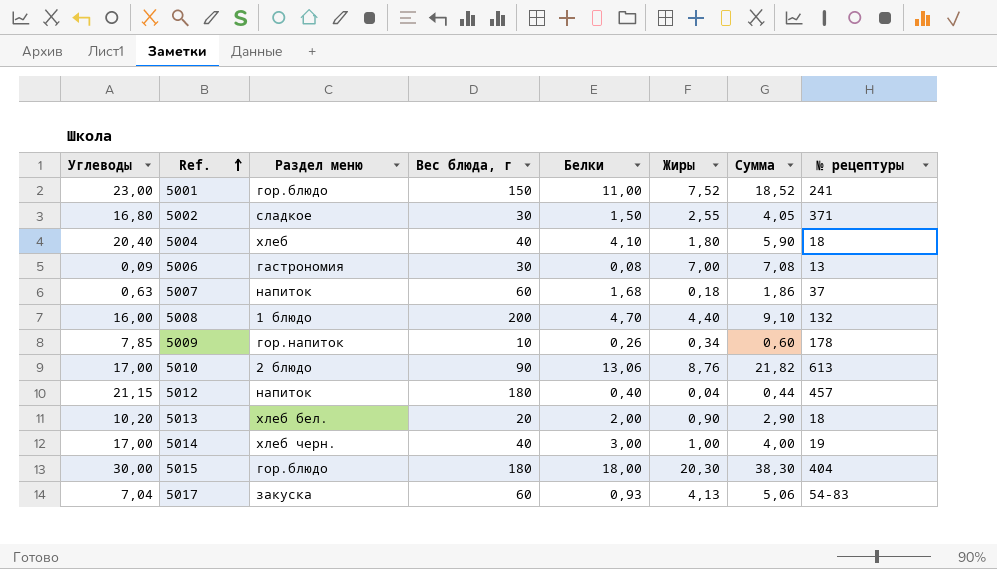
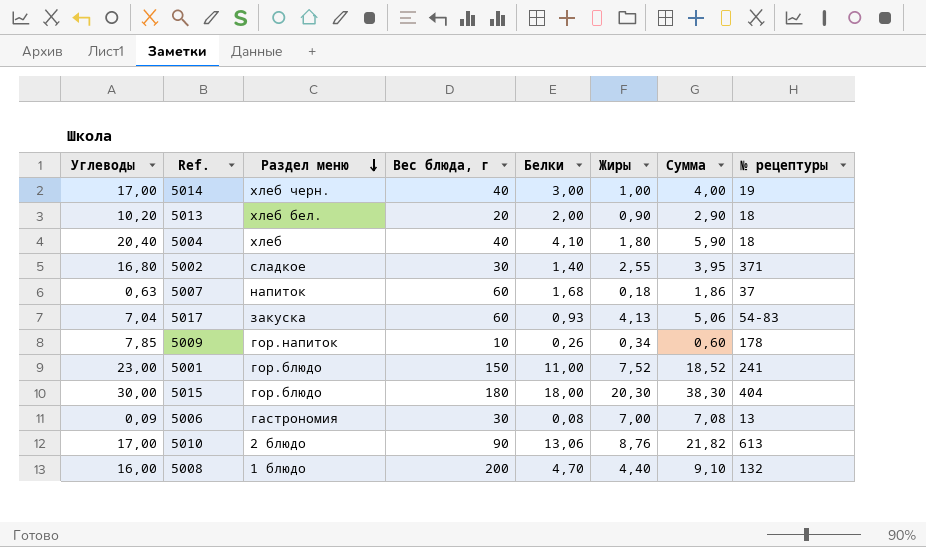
row order: Ref. ascending -> Раздел меню descending
row 5012: 21,15 | напиток | 180 | 0,40 | 0,04 | 0,44 | 457 -> none
5002 | Белки: 1,50 -> 1,40
5002 | Сумма: 4,05 -> 3,95

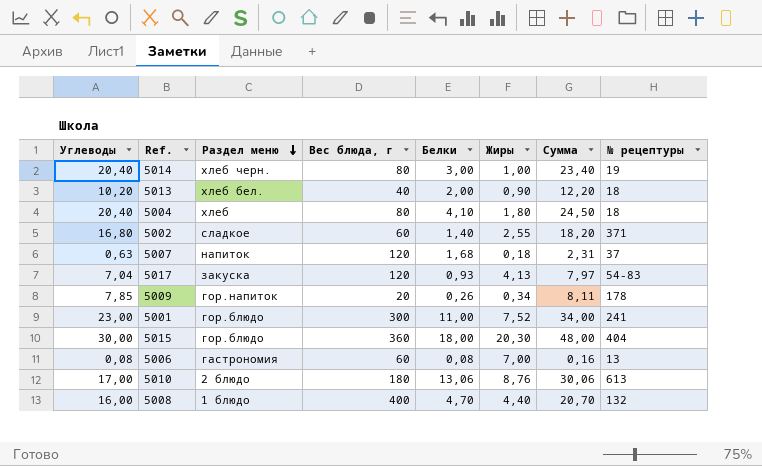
column Сумма | formula: [Белки] + [Жиры] -> [Углеводы] + [Белки]
5014 | Углеводы: 17,00 -> 20,40
5014 | Вес блюда, г: 40 -> 80
5013 | Вес блюда, г: 20 -> 40
5004 | Вес блюда, г: 40 -> 80
5002 | Вес блюда, г: 30 -> 60
5007 | Вес блюда, г: 60 -> 120
5017 | Вес блюда, г: 60 -> 120
5009 | Вес блюда, г: 10 -> 20
5001 | Вес блюда, г: 150 -> 300
5015 | Вес блюда, г: 180 -> 360
5006 | Углеводы: 0,09 -> 0,08
5006 | Вес блюда, г: 30 -> 60
5010 | Вес блюда, г: 90 -> 180
5008 | Вес блюда, г: 200 -> 400

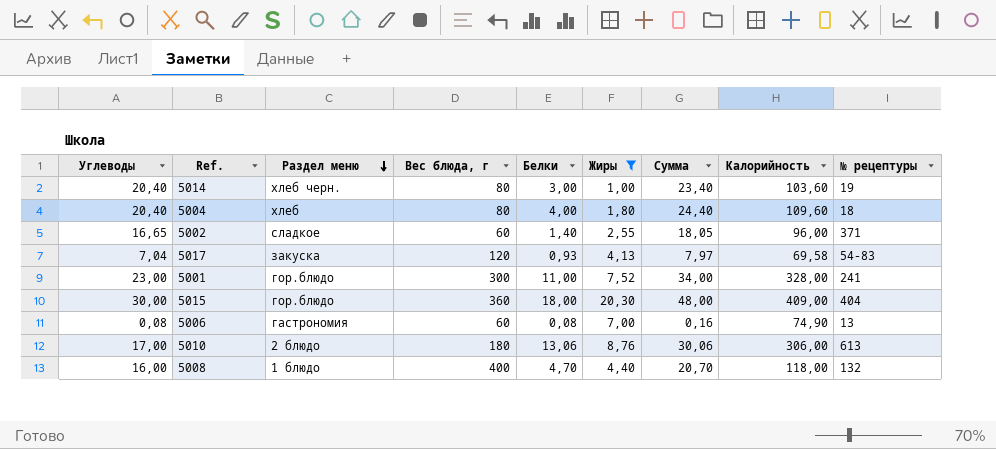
filter: none -> Жиры >= 1,00
column Калорийность | position: none -> 8
5004 | Белки: 4,10 -> 4,00
5004 | Сумма: 24,50 -> 24,40
5002 | Углеводы: 16,80 -> 16,65
5002 | Сумма: 18,20 -> 18,05

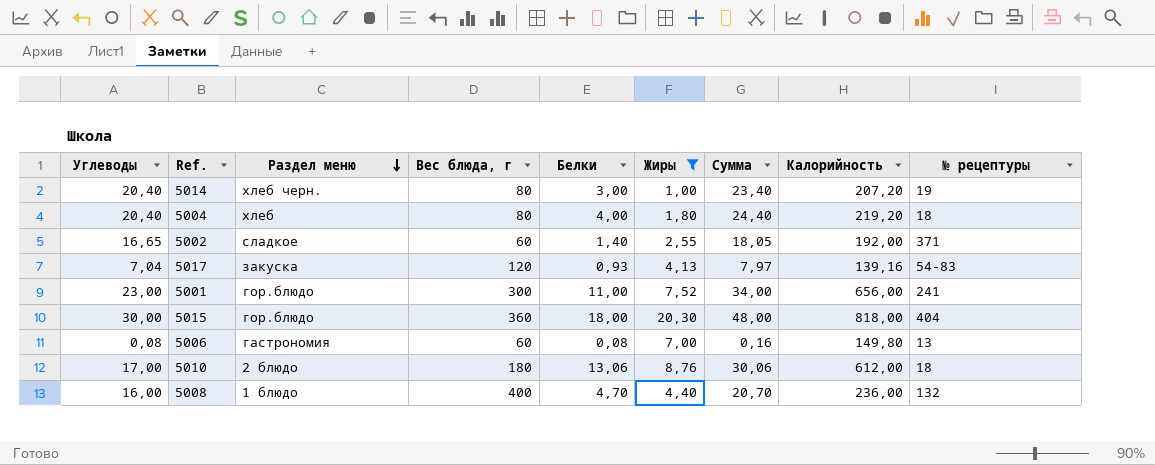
5014 | Калорийность: 103,60 -> 207,20
5004 | Калорийность: 109,60 -> 219,20
5002 | Калорийность: 96,00 -> 192,00
5017 | Калорийность: 69,58 -> 139,16
5001 | Калорийность: 328,00 -> 656,00
5015 | Калорийность: 409,00 -> 818,00
5006 | Калорийность: 74,90 -> 149,80
5010 | Калорийность: 306,00 -> 612,00
5010 | № рецептуры: 613 -> 18
5008 | Калорийность: 118,00 -> 236,00

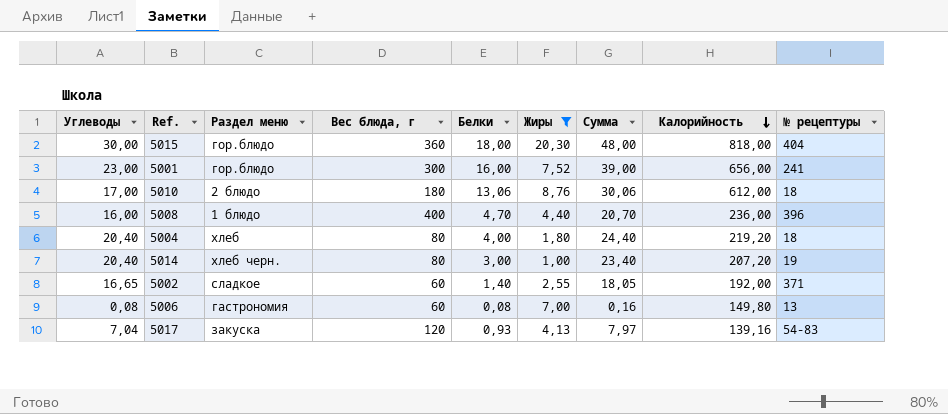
row order: Раздел меню descending -> Калорийность descending
5001 | Белки: 11,00 -> 16,00
5001 | Сумма: 34,00 -> 39,00
5008 | № рецептуры: 132 -> 396

